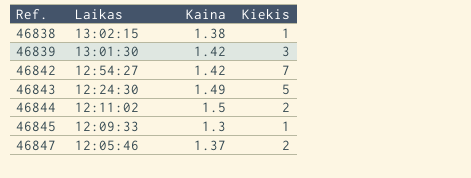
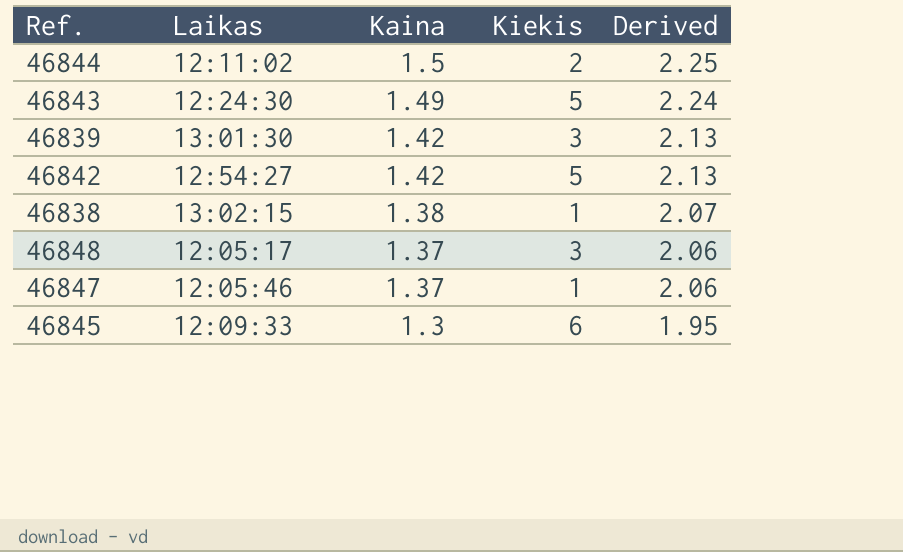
row order: Ref. ascending -> Kaina descending
column Derived | formula: none -> [Kaina] * 1.5
46842 | Kiekis: 7 -> 5
row 46848: none -> 12:05:17 | 1.37 | 3 | 2.06
46847 | Kiekis: 2 -> 1
46845 | Kiekis: 1 -> 6

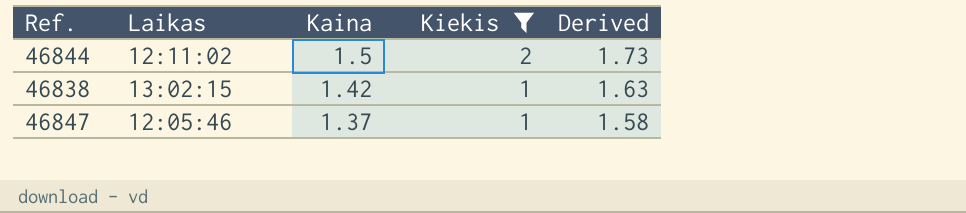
filter: none -> Kiekis <= 2
column Derived | formula: [Kaina] * 1.5 -> [Kaina] * 1.15
46838 | Kaina: 1.38 -> 1.42

